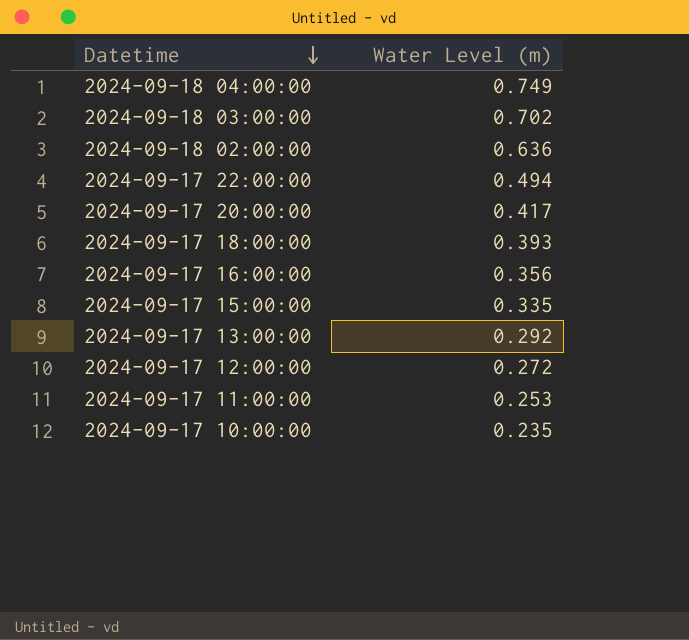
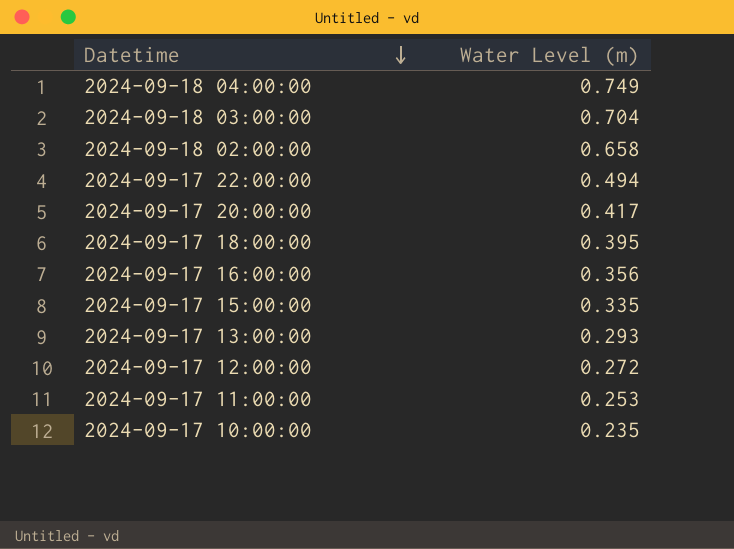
2024-09-18 03:00:00 | Water Level (m): 0.702 -> 0.704
2024-09-18 02:00:00 | Water Level (m): 0.636 -> 0.658
2024-09-17 18:00:00 | Water Level (m): 0.393 -> 0.395
2024-09-17 13:00:00 | Water Level (m): 0.292 -> 0.293

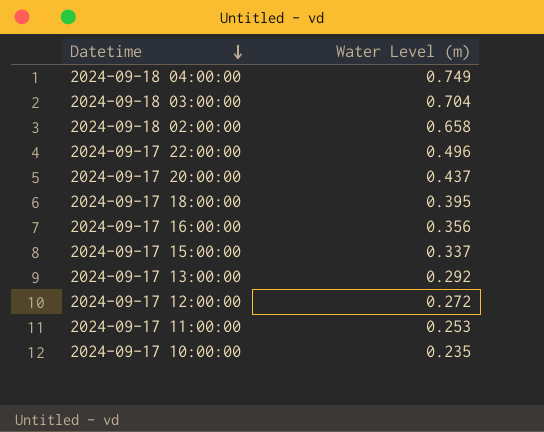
2024-09-17 22:00:00 | Water Level (m): 0.494 -> 0.496
2024-09-17 20:00:00 | Water Level (m): 0.417 -> 0.437
2024-09-17 15:00:00 | Water Level (m): 0.335 -> 0.337
2024-09-17 13:00:00 | Water Level (m): 0.293 -> 0.292

